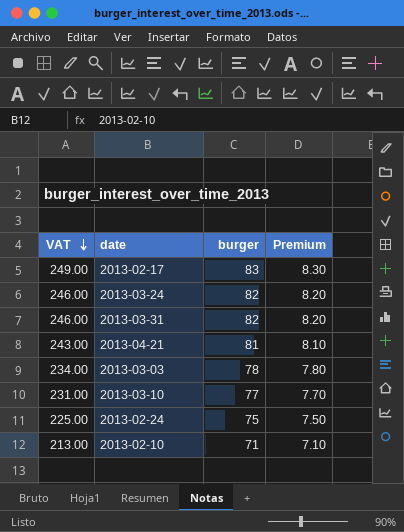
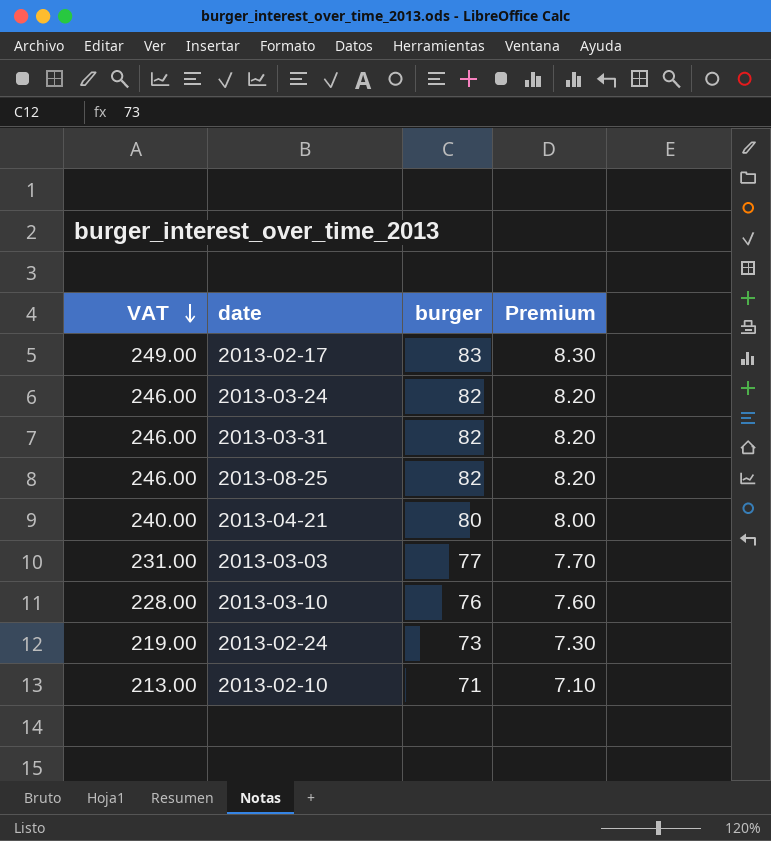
row 2013-08-25: none -> 246.00 | 82 | 8.20
2013-04-21 | VAT: 243.00 -> 240.00
2013-04-21 | burger: 81 -> 80
2013-04-21 | Premium: 8.10 -> 8.00
2013-03-03 | VAT: 234.00 -> 231.00
2013-03-03 | burger: 78 -> 77
2013-03-03 | Premium: 7.80 -> 7.70
2013-03-10 | VAT: 231.00 -> 228.00
2013-03-10 | burger: 77 -> 76
2013-03-10 | Premium: 7.70 -> 7.60
2013-02-24 | VAT: 225.00 -> 219.00
2013-02-24 | burger: 75 -> 73
2013-02-24 | Premium: 7.50 -> 7.30

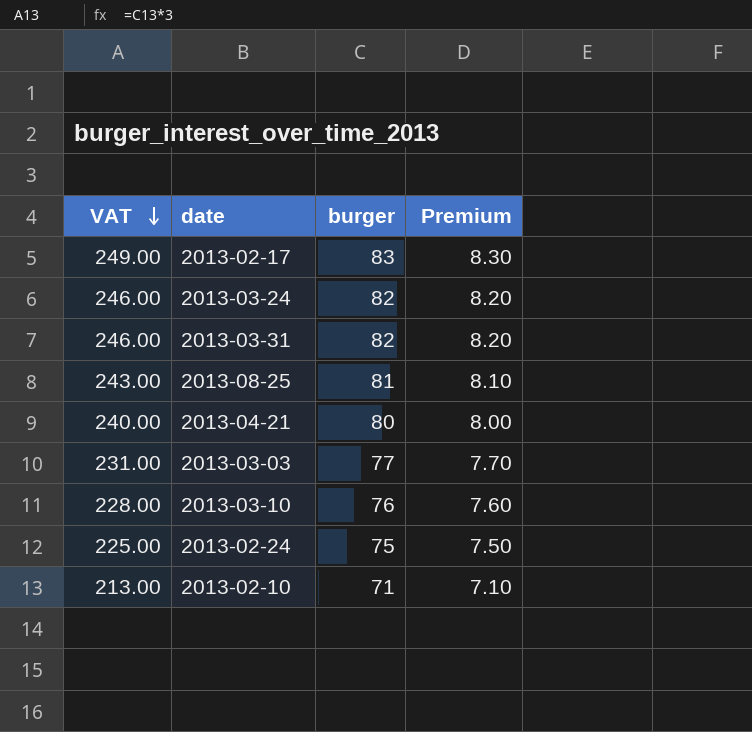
2013-08-25 | VAT: 246.00 -> 243.00
2013-08-25 | burger: 82 -> 81
2013-08-25 | Premium: 8.20 -> 8.10
2013-02-24 | VAT: 219.00 -> 225.00
2013-02-24 | burger: 73 -> 75
2013-02-24 | Premium: 7.30 -> 7.50

